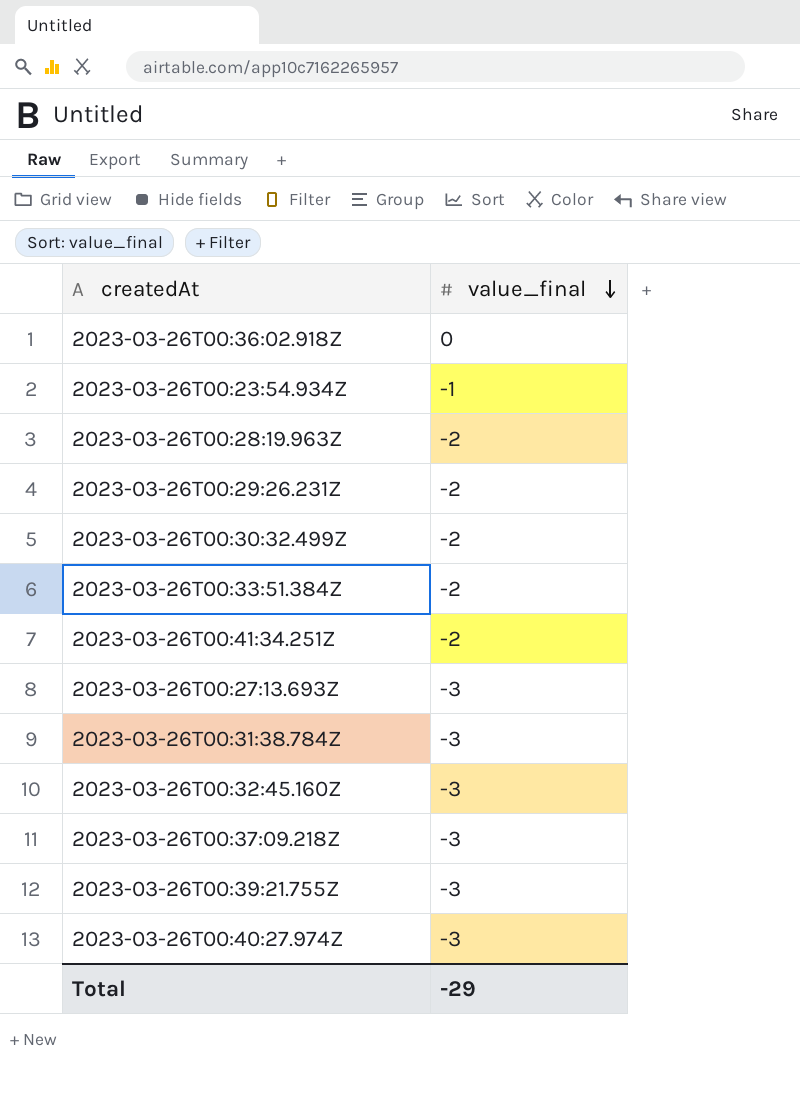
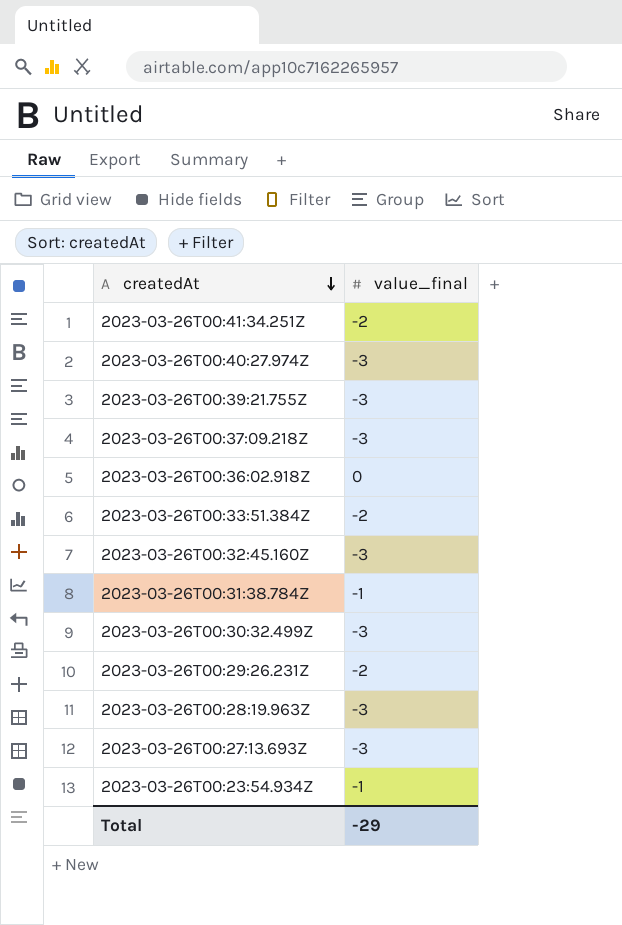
row order: value_final descending -> createdAt descending
2023-03-26T00:31:38.784Z | value_final: -3 -> -1
2023-03-26T00:30:32.499Z | value_final: -2 -> -3
2023-03-26T00:28:19.963Z | value_final: -2 -> -3

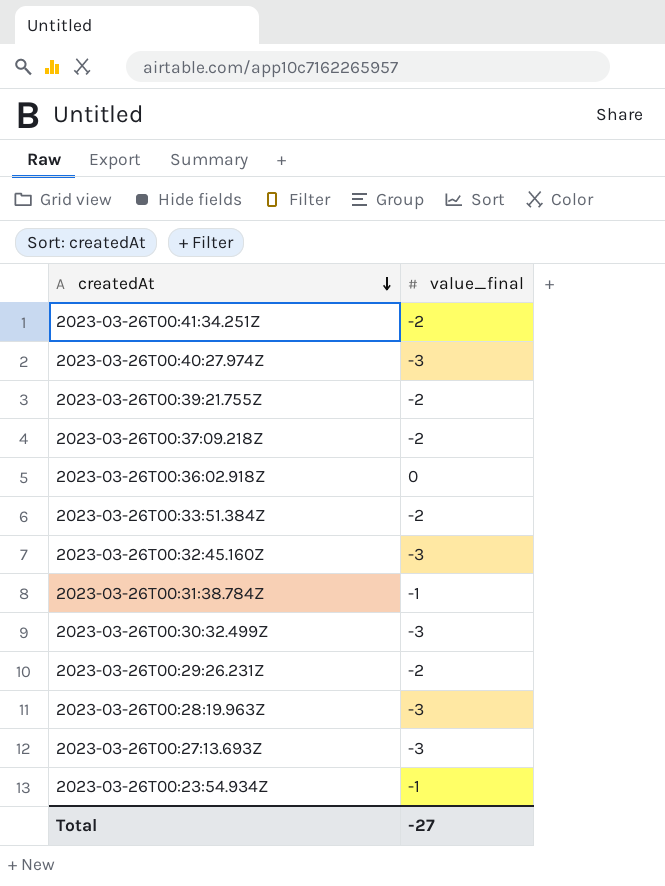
2023-03-26T00:39:21.755Z | value_final: -3 -> -2
2023-03-26T00:37:09.218Z | value_final: -3 -> -2
Total | value_final: -29 -> -27

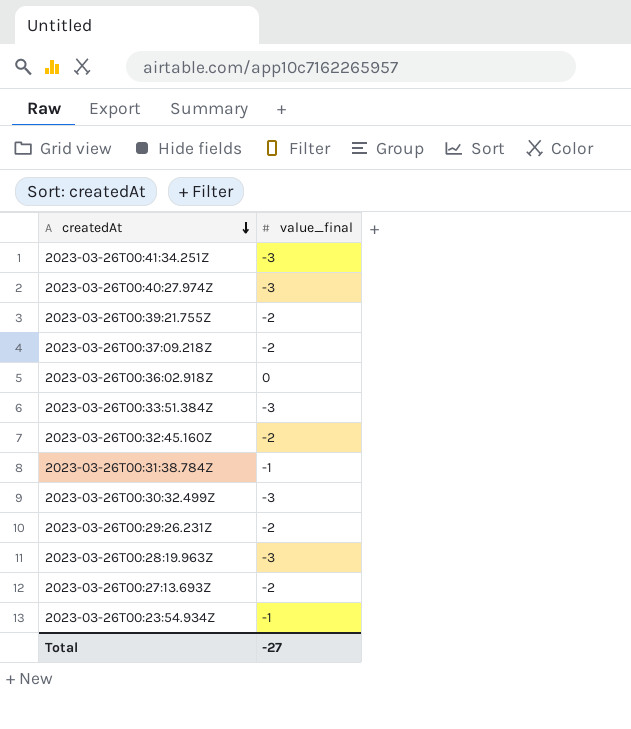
2023-03-26T00:41:34.251Z | value_final: -2 -> -3
2023-03-26T00:33:51.384Z | value_final: -2 -> -3
2023-03-26T00:32:45.160Z | value_final: -3 -> -2
2023-03-26T00:27:13.693Z | value_final: -3 -> -2

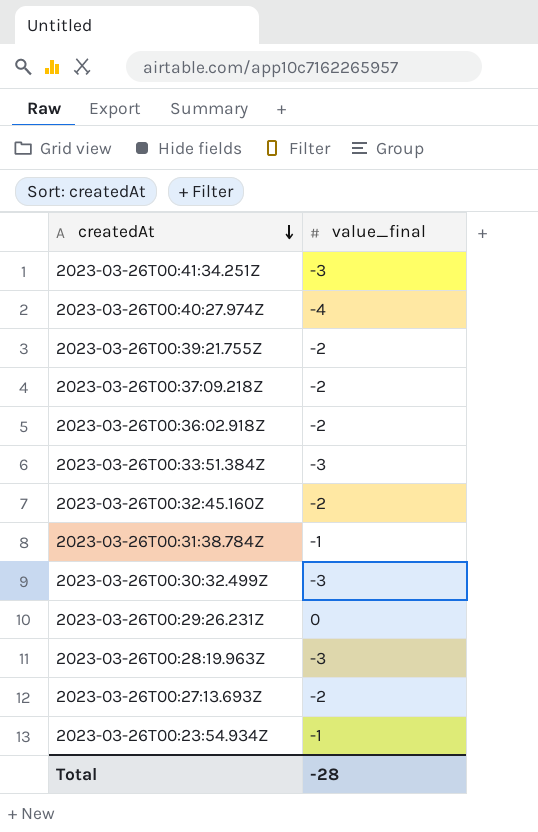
2023-03-26T00:40:27.974Z | value_final: -3 -> -4
2023-03-26T00:36:02.918Z | value_final: 0 -> -2
2023-03-26T00:29:26.231Z | value_final: -2 -> 0
Total | value_final: -27 -> -28

